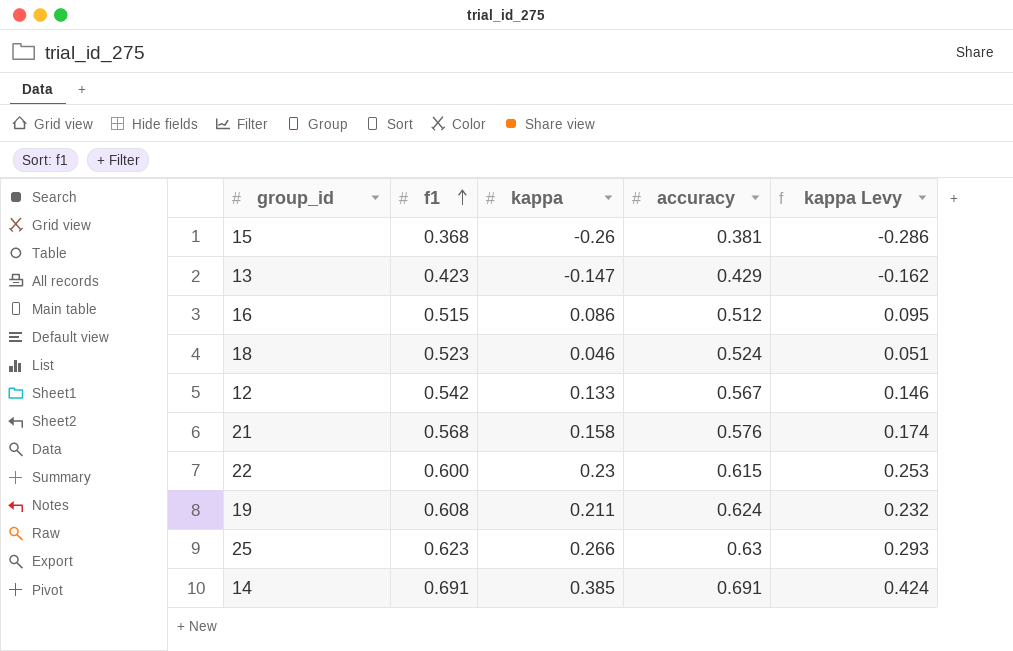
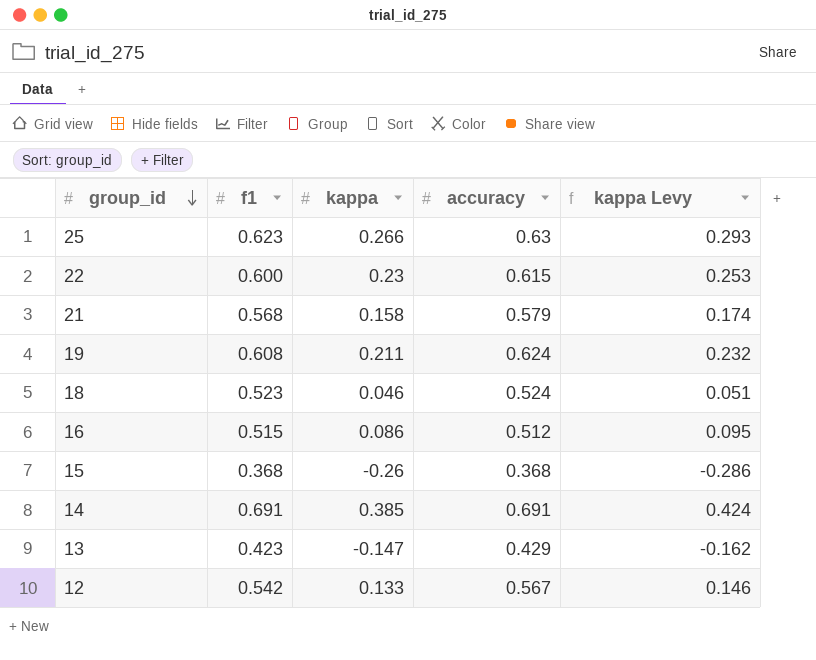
row order: f1 ascending -> group_id descending
21 | accuracy: 0.576 -> 0.579
15 | accuracy: 0.381 -> 0.368

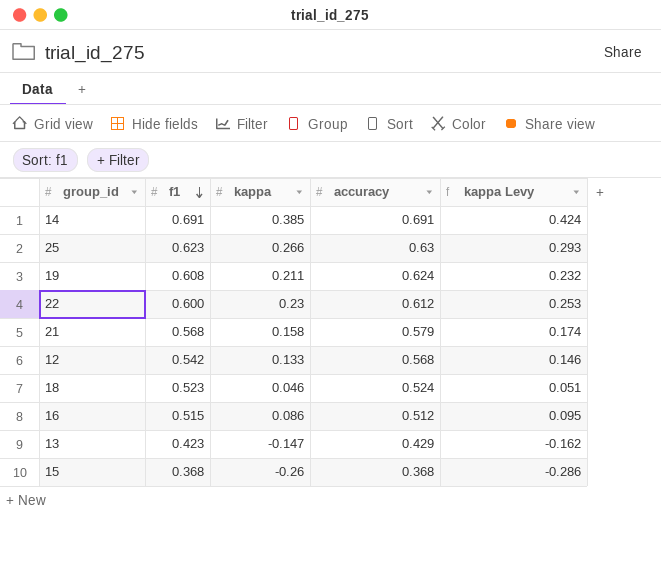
row order: group_id descending -> f1 descending
22 | accuracy: 0.615 -> 0.612
12 | accuracy: 0.567 -> 0.568

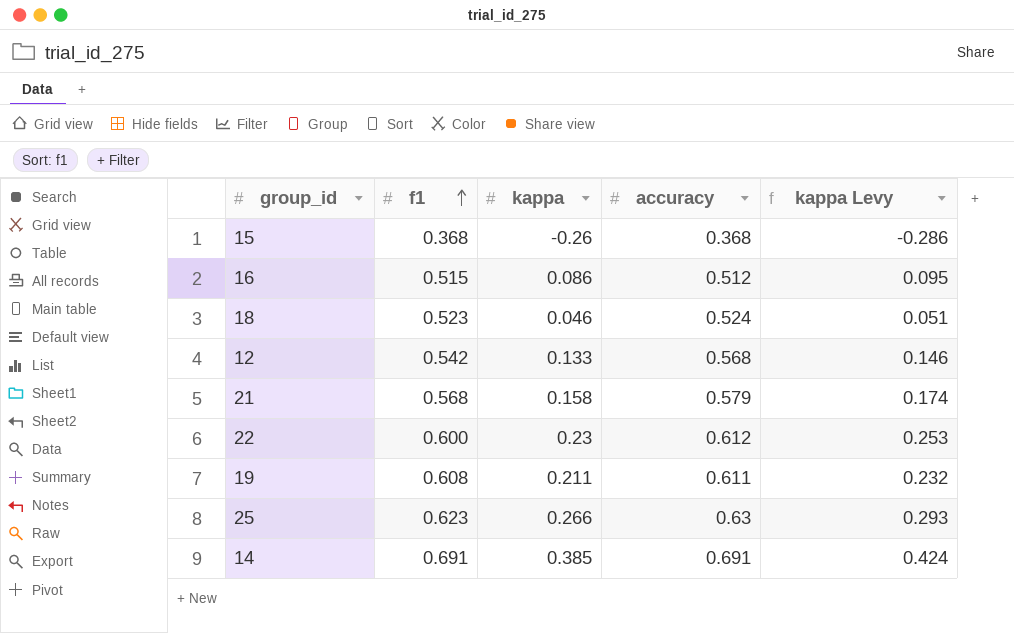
row order: f1 descending -> f1 ascending
row 13: 0.423 | -0.147 | 0.429 | -0.162 -> none
19 | accuracy: 0.624 -> 0.611

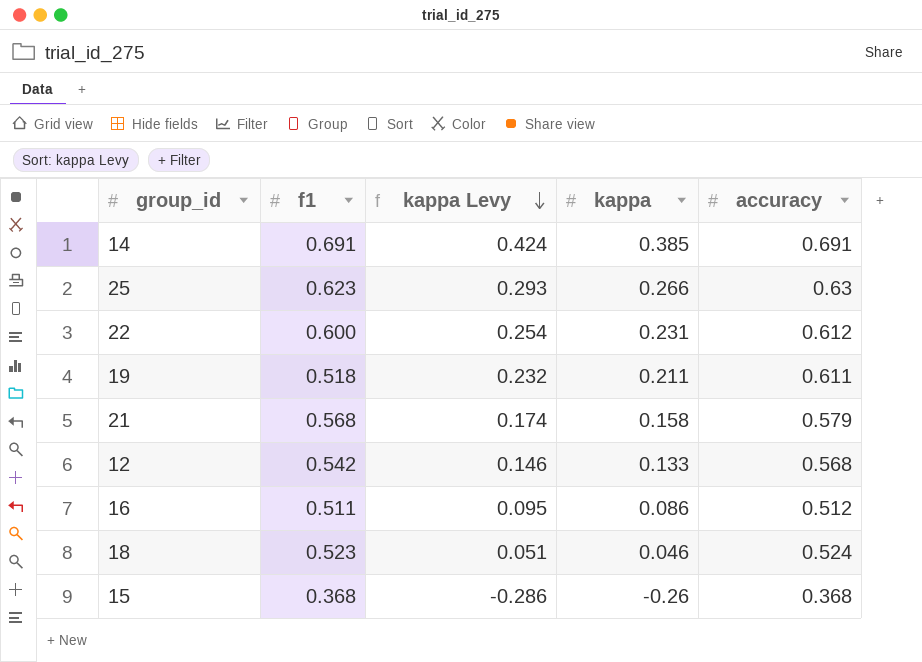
row order: f1 ascending -> kappa Levy descending
column kappa Levy | position: 5 -> 3
22 | kappa Levy: 0.253 -> 0.254
22 | kappa: 0.23 -> 0.231
19 | f1: 0.608 -> 0.518
16 | f1: 0.515 -> 0.511

